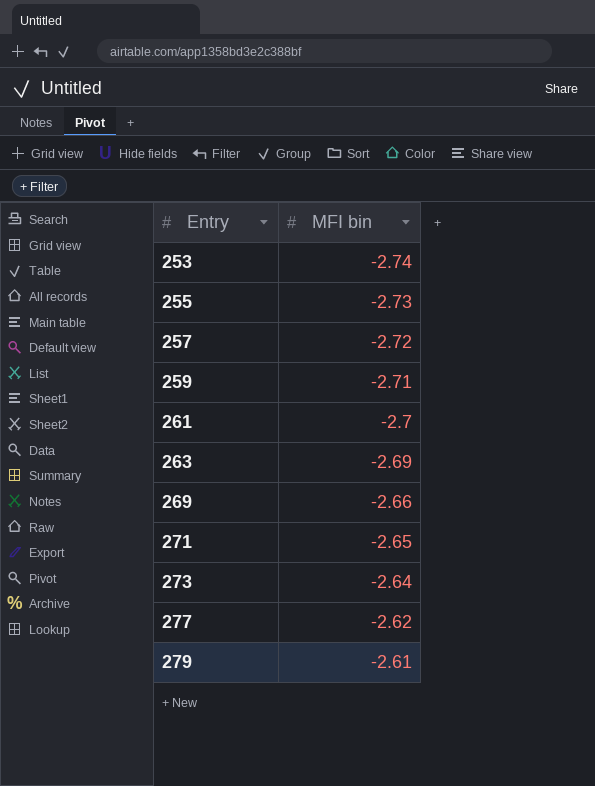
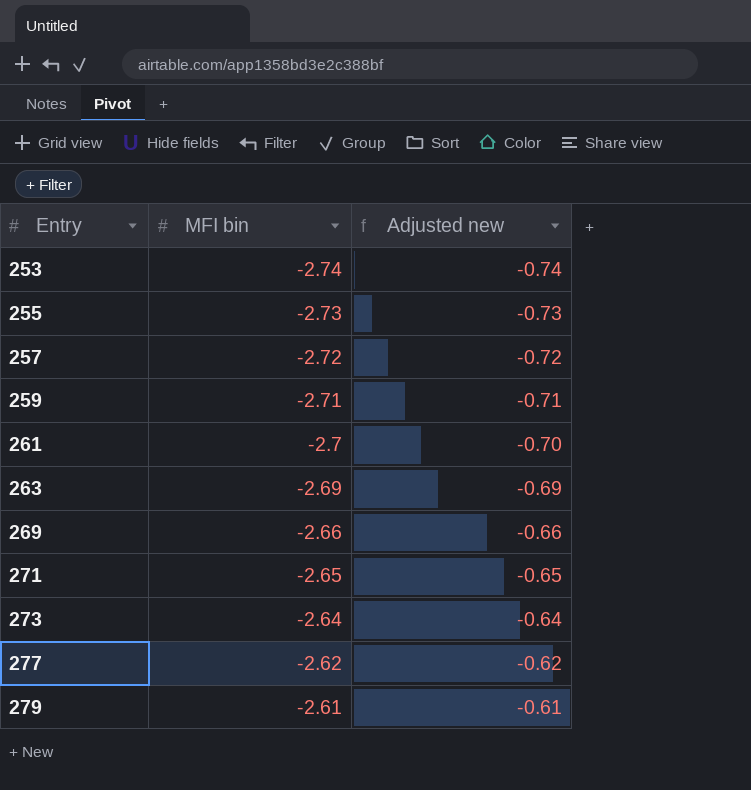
column Adjusted new | formula: none -> [MFI bin] + 2

